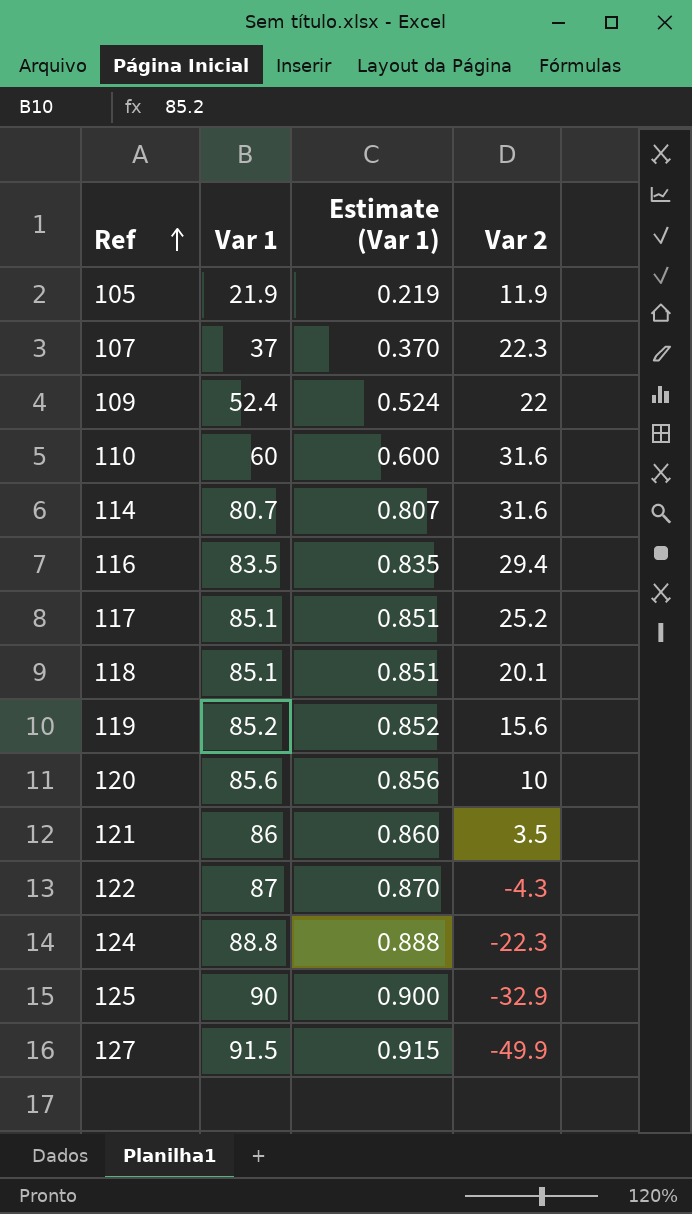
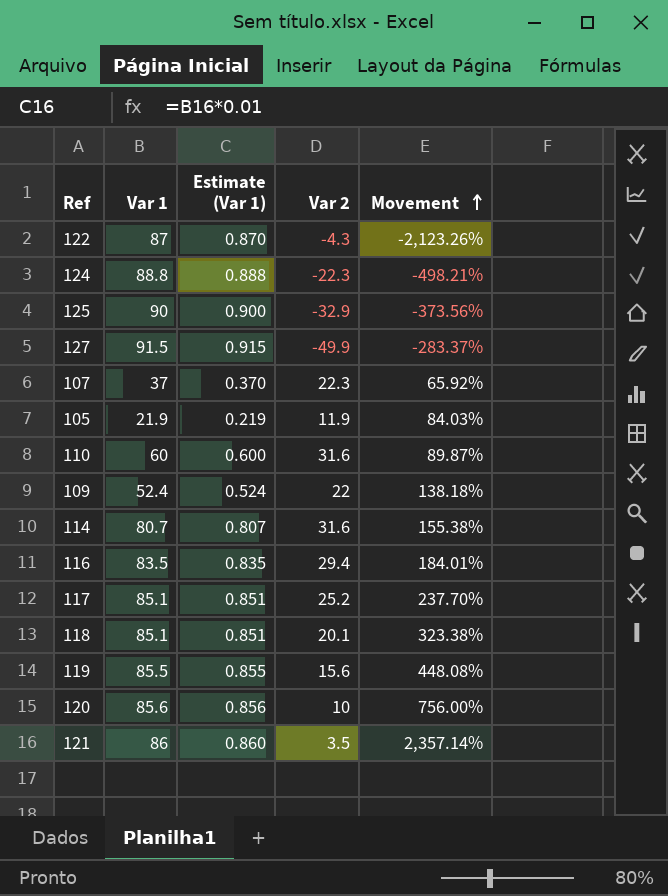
row order: Ref ascending -> Movement ascending
column Movement | formula: none -> ([Var 1] - [Var 2]) / [Var 2]
119 | Var 1: 85.2 -> 85.5
119 | Estimate (Var 1): 0.852 -> 0.855

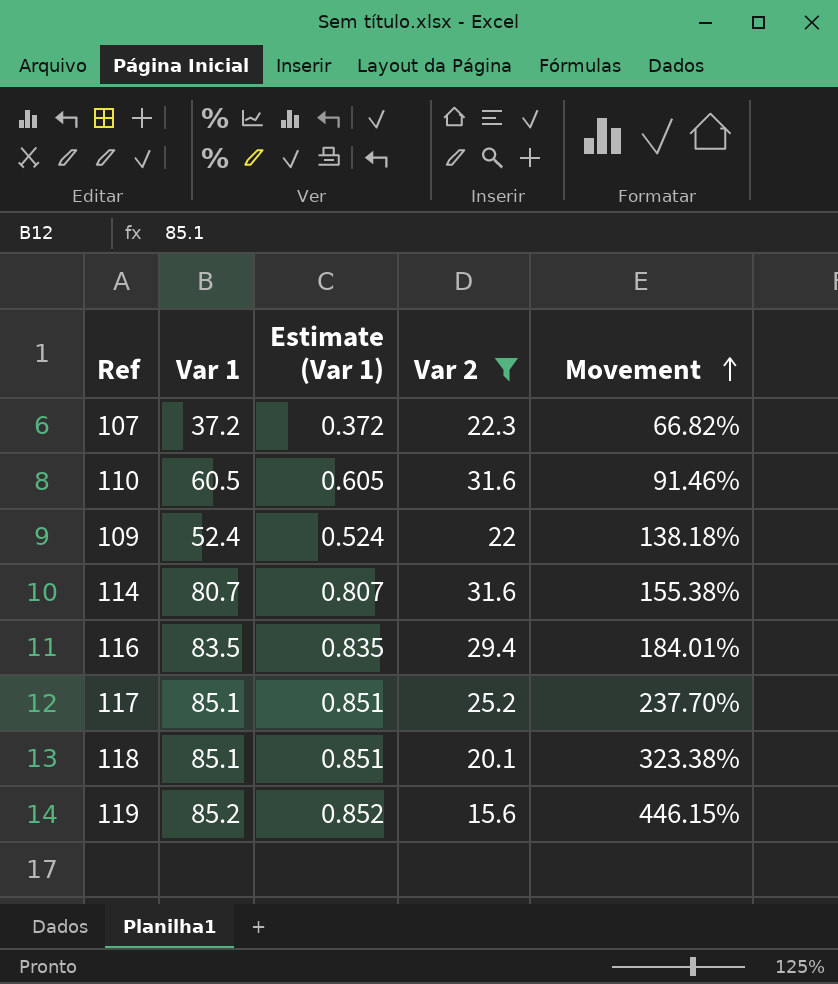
filter: none -> Var 2 >= 15.6
107 | Var 1: 37 -> 37.2
107 | Estimate (Var 1): 0.370 -> 0.372
107 | Movement: 65.92% -> 66.82%
110 | Var 1: 60 -> 60.5
110 | Estimate (Var 1): 0.600 -> 0.605
110 | Movement: 89.87% -> 91.46%
119 | Var 1: 85.5 -> 85.2
119 | Estimate (Var 1): 0.855 -> 0.852
119 | Movement: 448.08% -> 446.15%

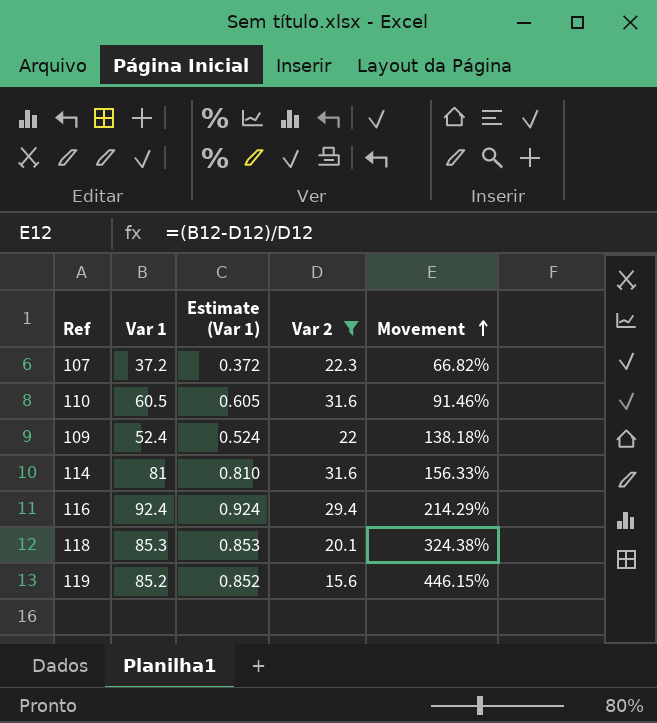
row 117: 85.1 | 0.851 | 25.2 | 237.70% -> none
114 | Var 1: 80.7 -> 81
114 | Estimate (Var 1): 0.807 -> 0.810
114 | Movement: 155.38% -> 156.33%
116 | Var 1: 83.5 -> 92.4
116 | Estimate (Var 1): 0.835 -> 0.924
116 | Movement: 184.01% -> 214.29%
118 | Var 1: 85.1 -> 85.3
118 | Estimate (Var 1): 0.851 -> 0.853
118 | Movement: 323.38% -> 324.38%

